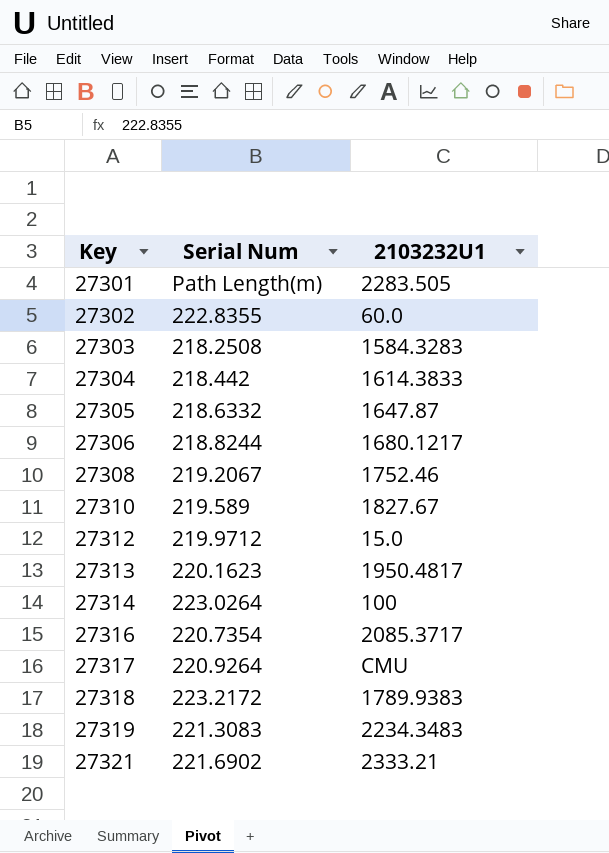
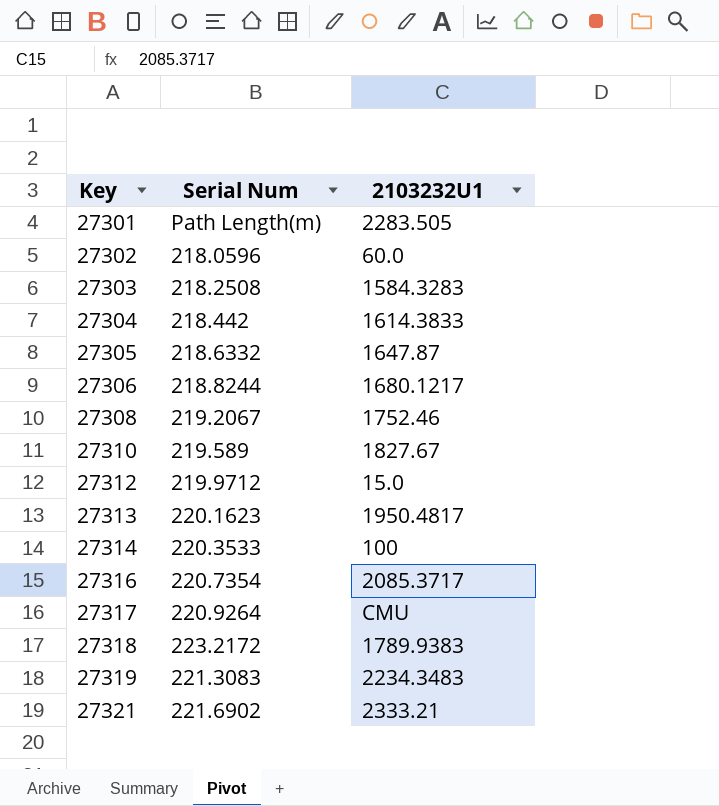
27302 | Serial Num: 222.8355 -> 218.0596
27314 | Serial Num: 223.0264 -> 220.3533

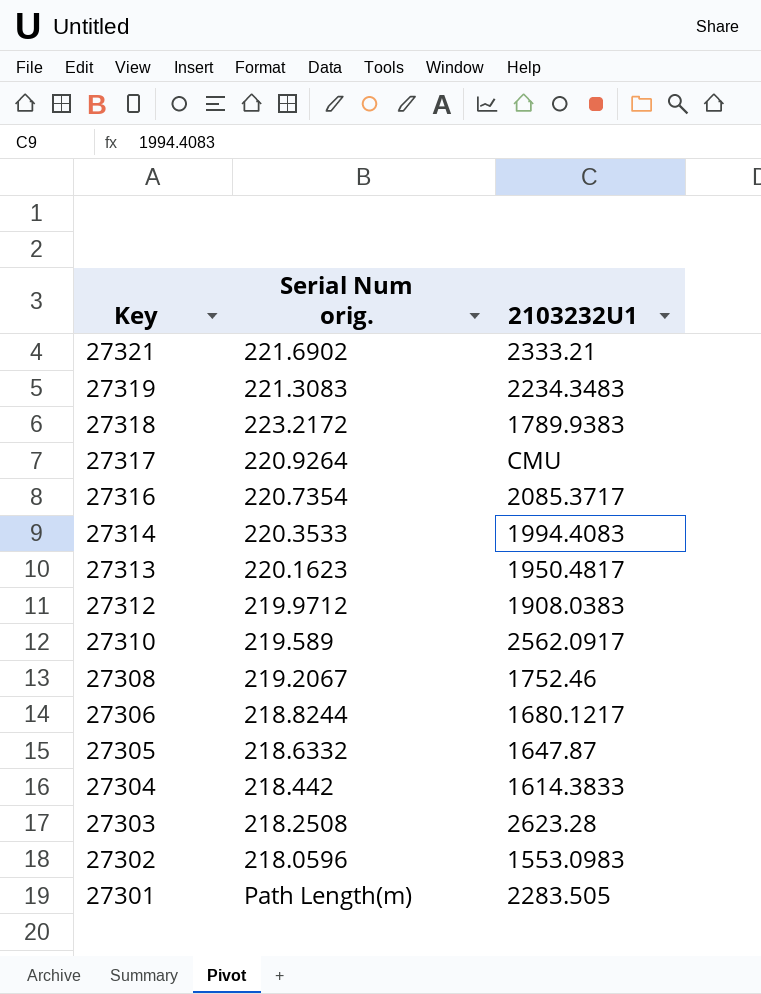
row order: Key ascending -> Key descending
column name: Serial Num -> Serial Num orig.
27314 | 2103232U1: 100 -> 1994.4083
27312 | 2103232U1: 15.0 -> 1908.0383
27310 | 2103232U1: 1827.67 -> 2562.0917
27303 | 2103232U1: 1584.3283 -> 2623.28
27302 | 2103232U1: 60.0 -> 1553.0983

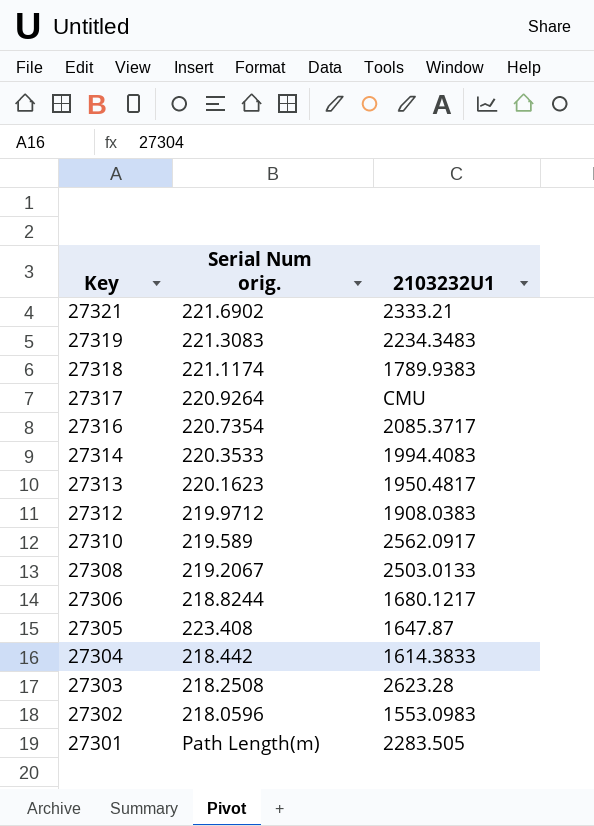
27318 | Serial Num orig.: 223.2172 -> 221.1174
27308 | 2103232U1: 1752.46 -> 2503.0133
27305 | Serial Num orig.: 218.6332 -> 223.408

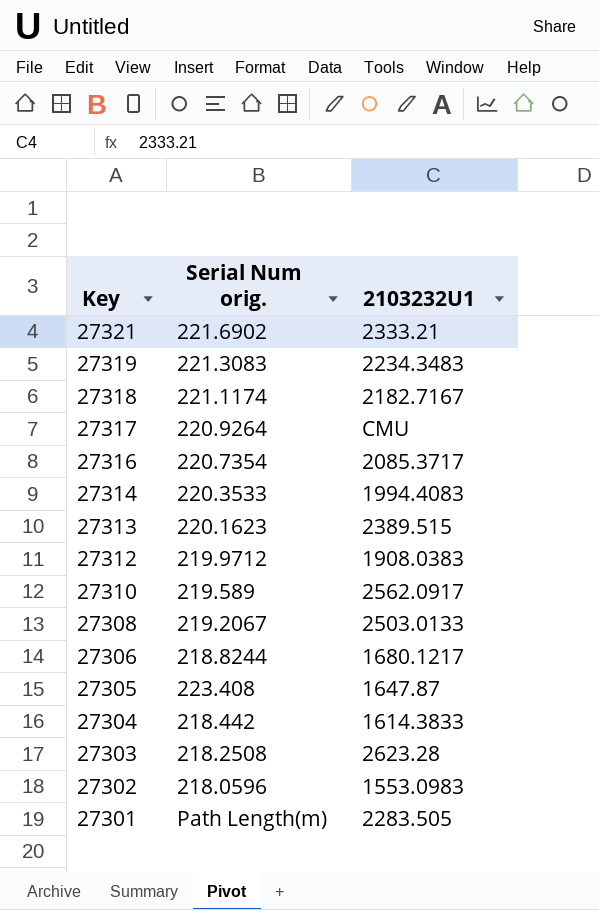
27318 | 2103232U1: 1789.9383 -> 2182.7167
27313 | 2103232U1: 1950.4817 -> 2389.515

